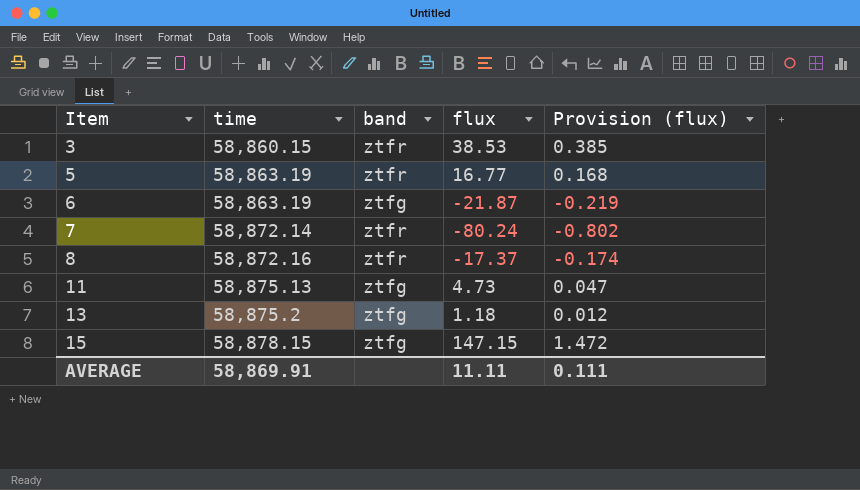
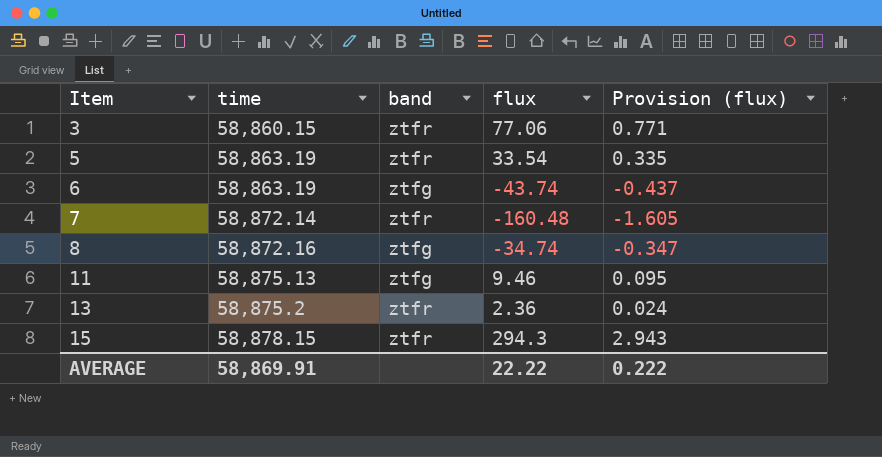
3 | flux: 38.53 -> 77.06
3 | Provision (flux): 0.385 -> 0.771
5 | flux: 16.77 -> 33.54
5 | Provision (flux): 0.168 -> 0.335
6 | flux: -21.87 -> -43.74
6 | Provision (flux): -0.219 -> -0.437
7 | flux: -80.24 -> -160.48
7 | Provision (flux): -0.802 -> -1.605
8 | band: ztfr -> ztfg
8 | flux: -17.37 -> -34.74
8 | Provision (flux): -0.174 -> -0.347
11 | flux: 4.73 -> 9.46
11 | Provision (flux): 0.047 -> 0.095
13 | band: ztfg -> ztfr
13 | flux: 1.18 -> 2.36
13 | Provision (flux): 0.012 -> 0.024
15 | band: ztfg -> ztfr
15 | flux: 147.15 -> 294.3
15 | Provision (flux): 1.472 -> 2.943
AVERAGE | flux: 11.11 -> 22.22
AVERAGE | Provision (flux): 0.111 -> 0.222

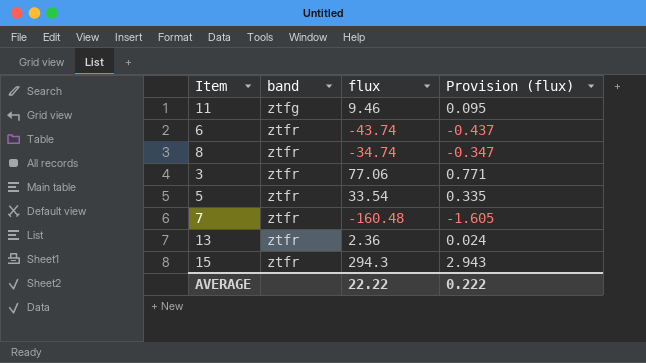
row order: Item ascending -> band ascending
column time | position: 2 -> none
6 | band: ztfg -> ztfr
8 | band: ztfg -> ztfr

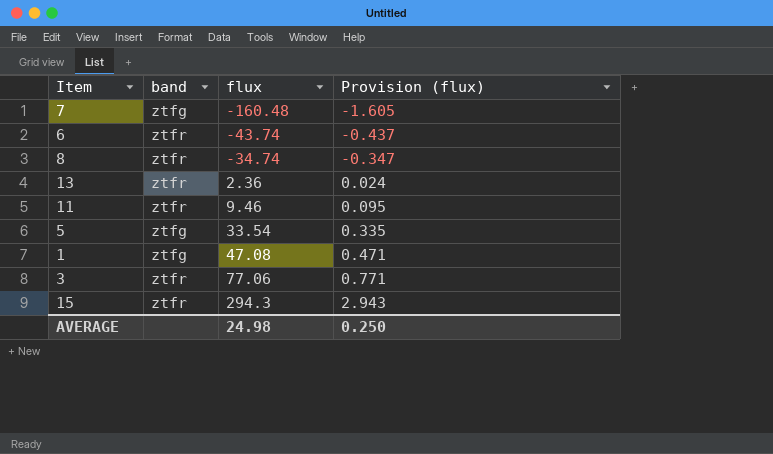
row order: band ascending -> flux ascending
7 | band: ztfr -> ztfg
11 | band: ztfg -> ztfr
5 | band: ztfr -> ztfg
row 1: none -> ztfg | 47.08 | 0.471
AVERAGE | flux: 22.22 -> 24.98
AVERAGE | Provision (flux): 0.222 -> 0.250

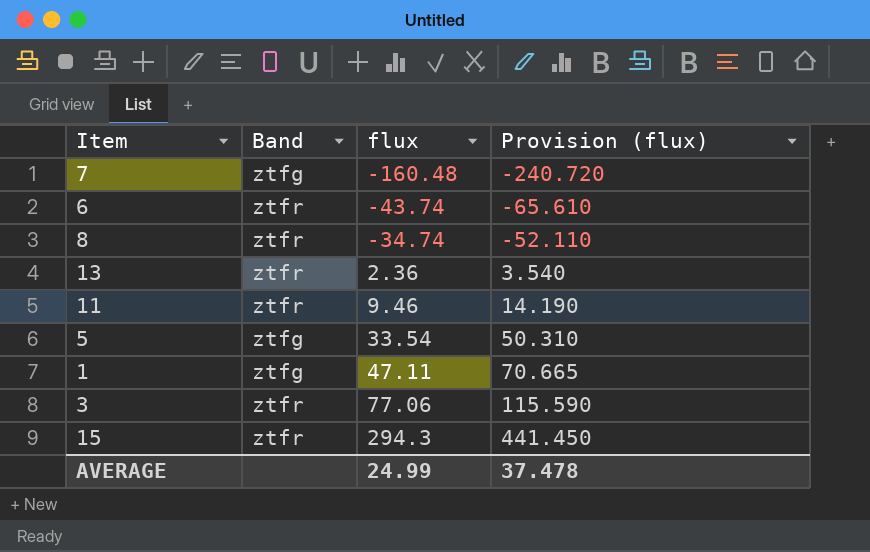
column name: band -> Band
column Provision (flux) | formula: [flux] * 0.01 -> [flux] * 1.5
1 | flux: 47.08 -> 47.11
AVERAGE | flux: 24.98 -> 24.99
AVERAGE | Provision (flux): 0.250 -> 37.478

